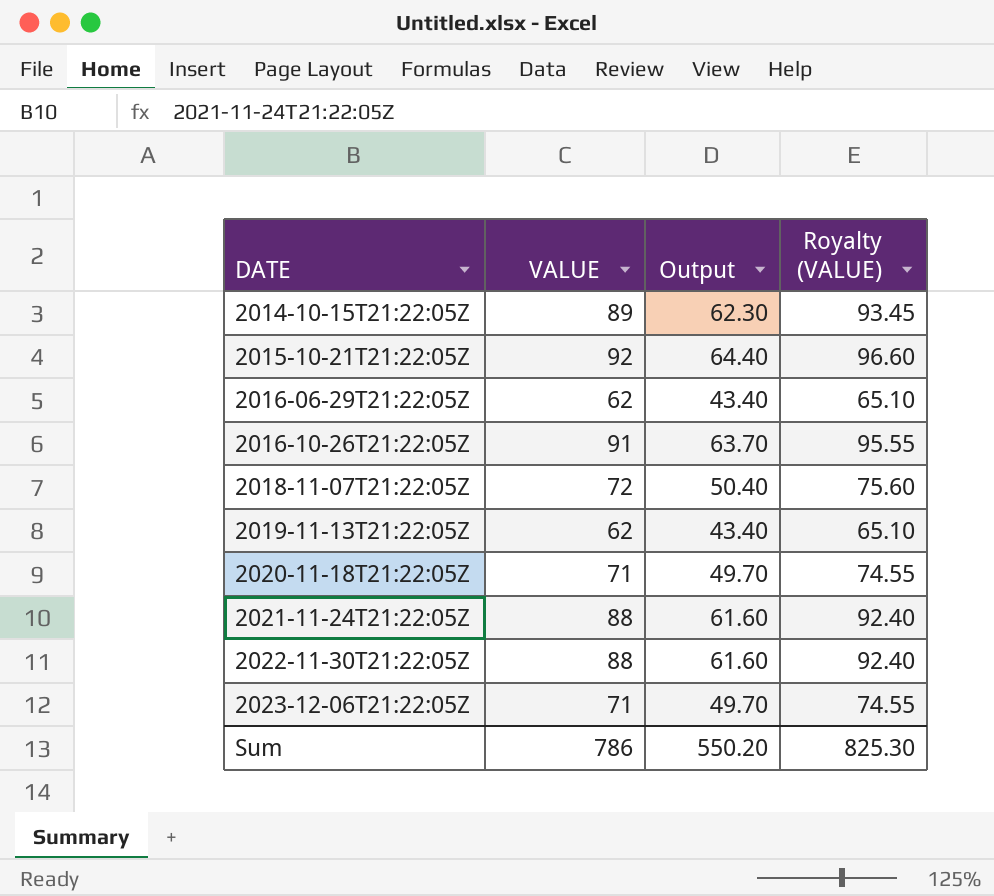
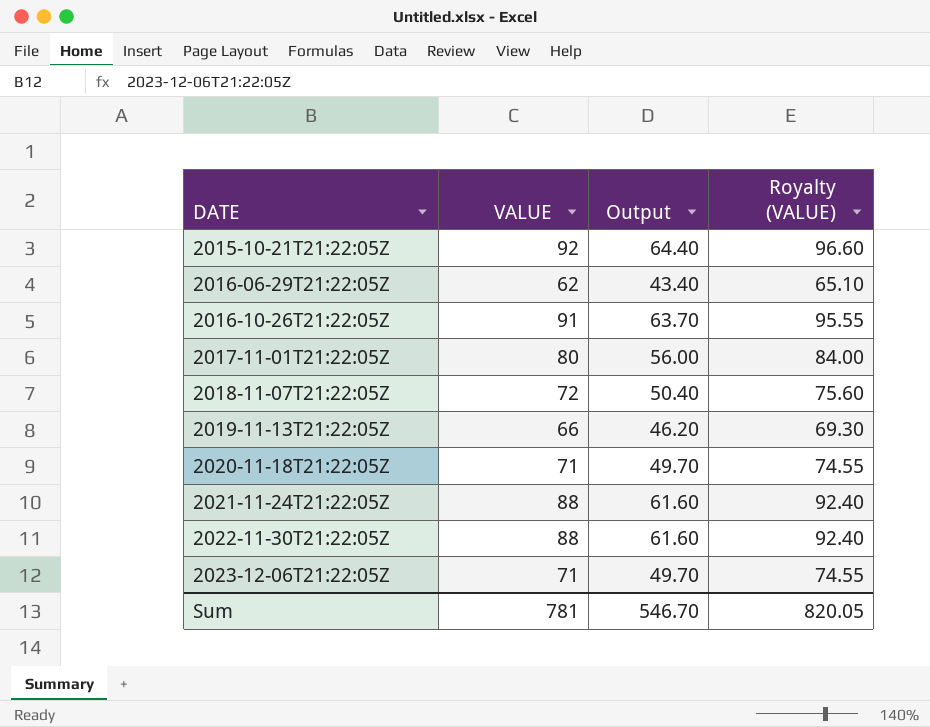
row 2014-10-15T21:22:05Z: 89 | 62.30 | 93.45 -> none
row 2017-11-01T21:22:05Z: none -> 80 | 56.00 | 84.00
2019-11-13T21:22:05Z | VALUE: 62 -> 66
2019-11-13T21:22:05Z | Output: 43.40 -> 46.20
2019-11-13T21:22:05Z | Royalty (VALUE): 65.10 -> 69.30
Sum | VALUE: 786 -> 781
Sum | Output: 550.20 -> 546.70
Sum | Royalty (VALUE): 825.30 -> 820.05

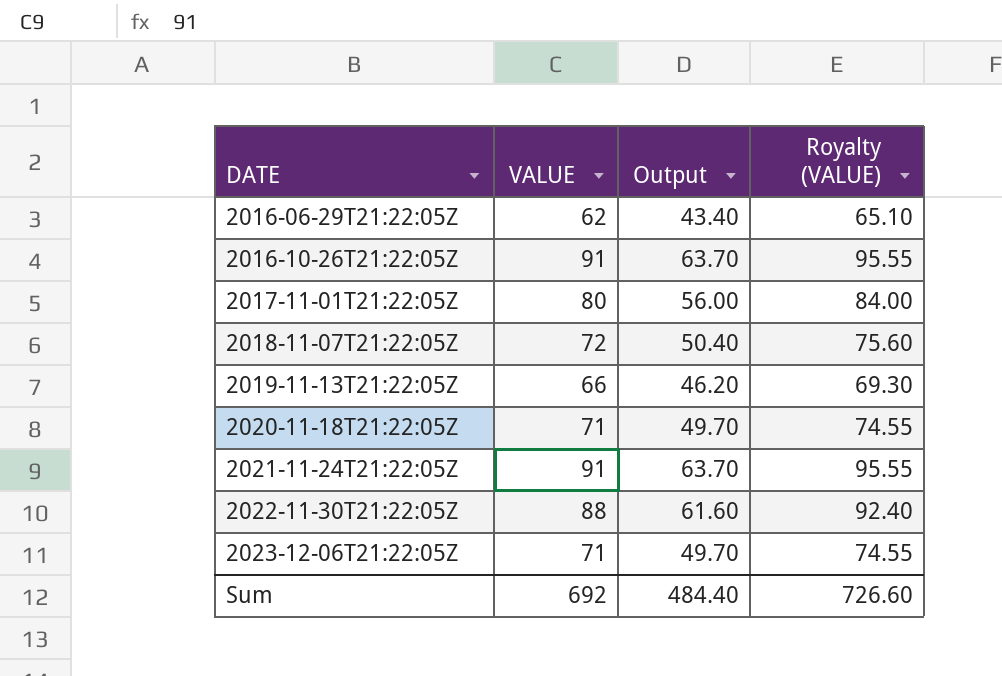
row 2015-10-21T21:22:05Z: 92 | 64.40 | 96.60 -> none
2021-11-24T21:22:05Z | VALUE: 88 -> 91
2021-11-24T21:22:05Z | Output: 61.60 -> 63.70
2021-11-24T21:22:05Z | Royalty (VALUE): 92.40 -> 95.55
Sum | VALUE: 781 -> 692
Sum | Output: 546.70 -> 484.40
Sum | Royalty (VALUE): 820.05 -> 726.60

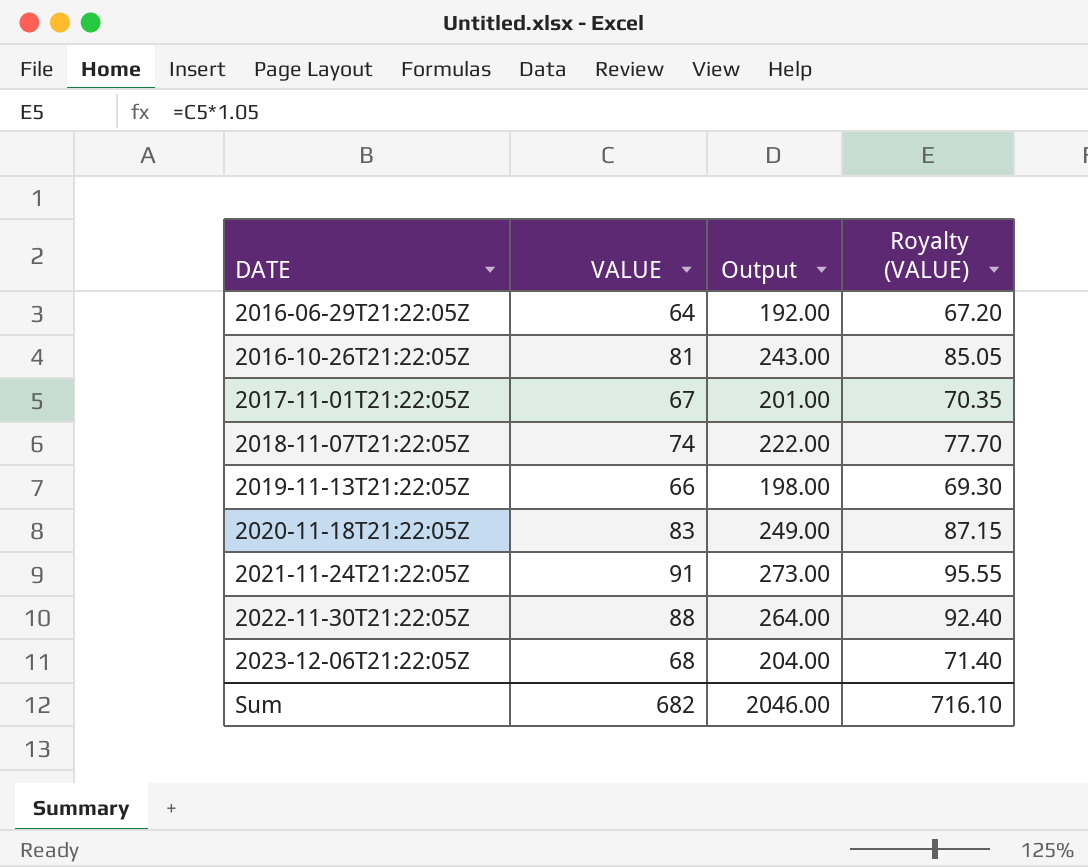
column Output | formula: [VALUE] * 0.7 -> [VALUE] * 3
2016-06-29T21:22:05Z | VALUE: 62 -> 64
2016-06-29T21:22:05Z | Royalty (VALUE): 65.10 -> 67.20
2016-10-26T21:22:05Z | VALUE: 91 -> 81
2016-10-26T21:22:05Z | Royalty (VALUE): 95.55 -> 85.05
2017-11-01T21:22:05Z | VALUE: 80 -> 67
2017-11-01T21:22:05Z | Royalty (VALUE): 84.00 -> 70.35
2018-11-07T21:22:05Z | VALUE: 72 -> 74
2018-11-07T21:22:05Z | Royalty (VALUE): 75.60 -> 77.70
2020-11-18T21:22:05Z | VALUE: 71 -> 83
2020-11-18T21:22:05Z | Royalty (VALUE): 74.55 -> 87.15
2023-12-06T21:22:05Z | VALUE: 71 -> 68
2023-12-06T21:22:05Z | Royalty (VALUE): 74.55 -> 71.40
Sum | VALUE: 692 -> 682
Sum | Output: 484.40 -> 2046.00
Sum | Royalty (VALUE): 726.60 -> 716.10

